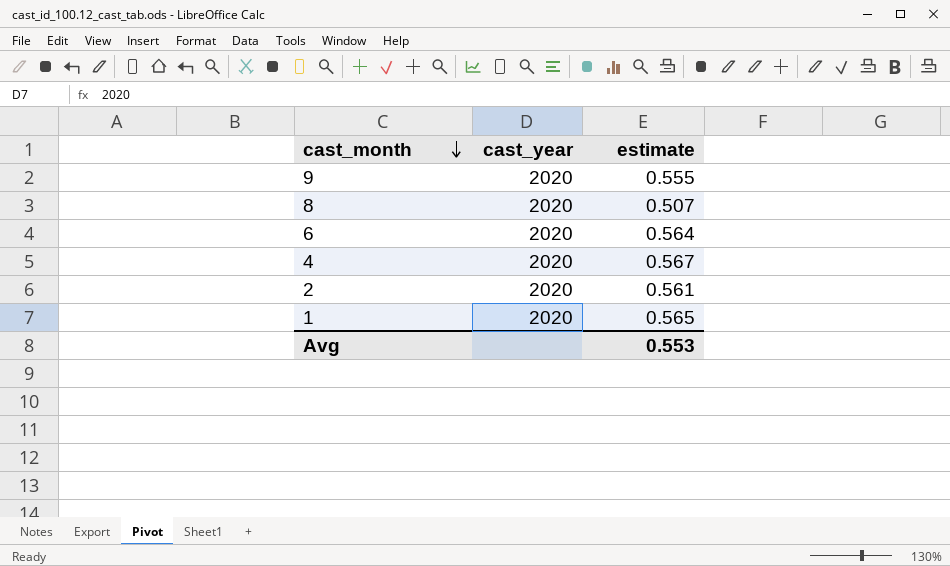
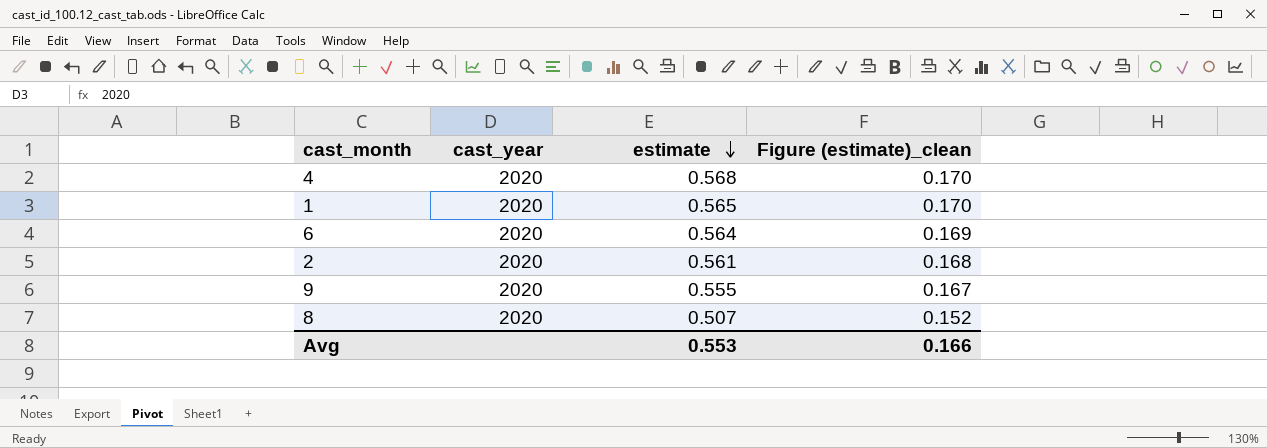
row order: cast_month descending -> estimate descending
column Figure (estimate)_clean | formula: none -> [estimate] * 0.3
4 | estimate: 0.567 -> 0.568

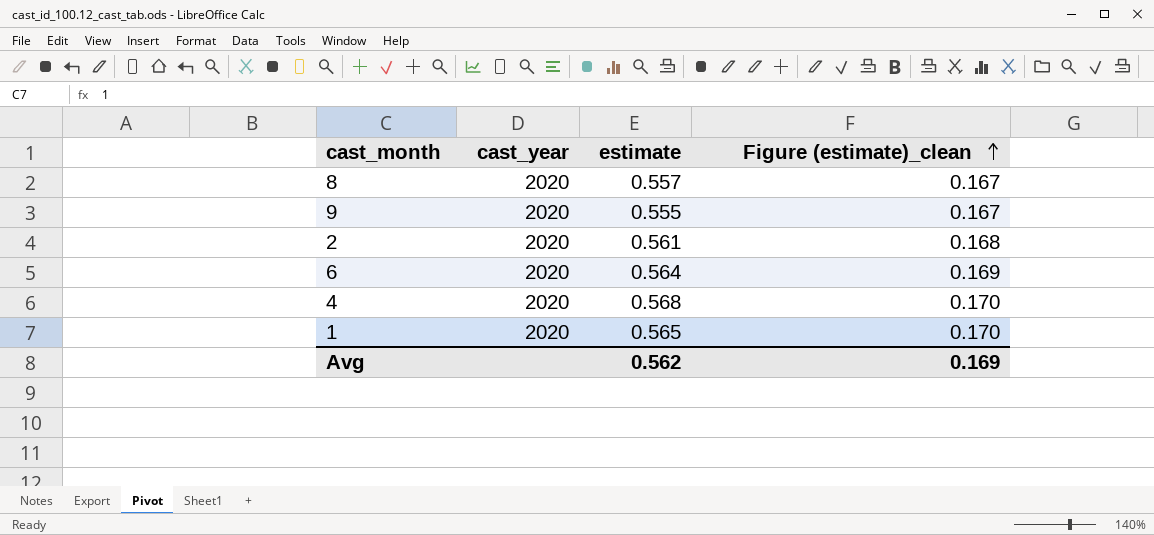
row order: estimate descending -> Figure (estimate)_clean ascending
8 | estimate: 0.507 -> 0.557
8 | Figure (estimate)_clean: 0.152 -> 0.167
Avg | estimate: 0.553 -> 0.562
Avg | Figure (estimate)_clean: 0.166 -> 0.169

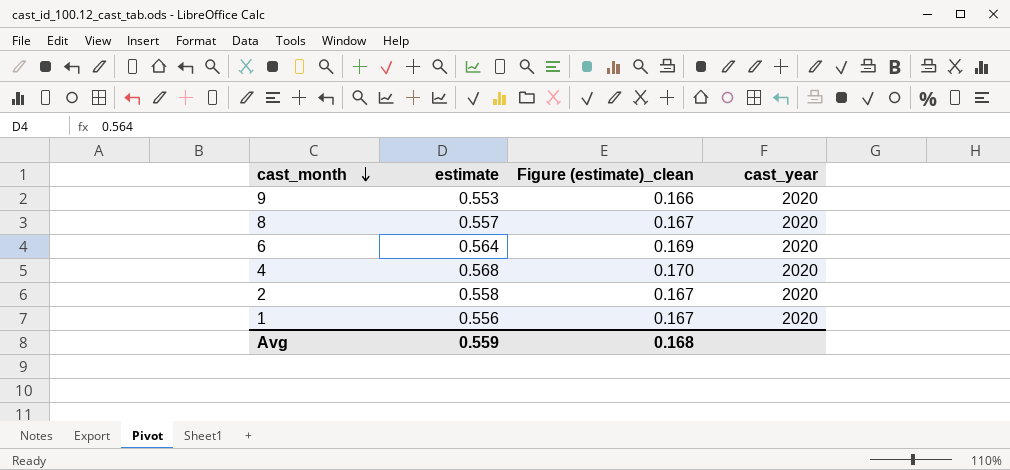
row order: Figure (estimate)_clean ascending -> cast_month descending
column cast_year | position: 2 -> 4
9 | estimate: 0.555 -> 0.553
9 | Figure (estimate)_clean: 0.167 -> 0.166
2 | estimate: 0.561 -> 0.558
2 | Figure (estimate)_clean: 0.168 -> 0.167
1 | estimate: 0.565 -> 0.556
1 | Figure (estimate)_clean: 0.170 -> 0.167
Avg | estimate: 0.562 -> 0.559
Avg | Figure (estimate)_clean: 0.169 -> 0.168

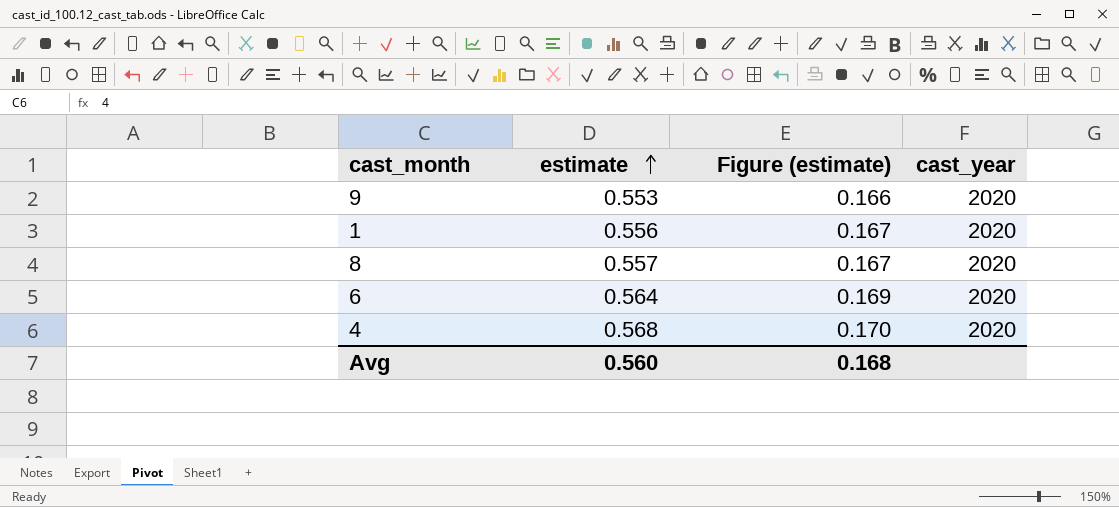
row order: cast_month descending -> estimate ascending
column name: Figure (estimate)_clean -> Figure (estimate)
row 2: 0.558 | 0.167 | 2020 -> none
Avg | estimate: 0.559 -> 0.560

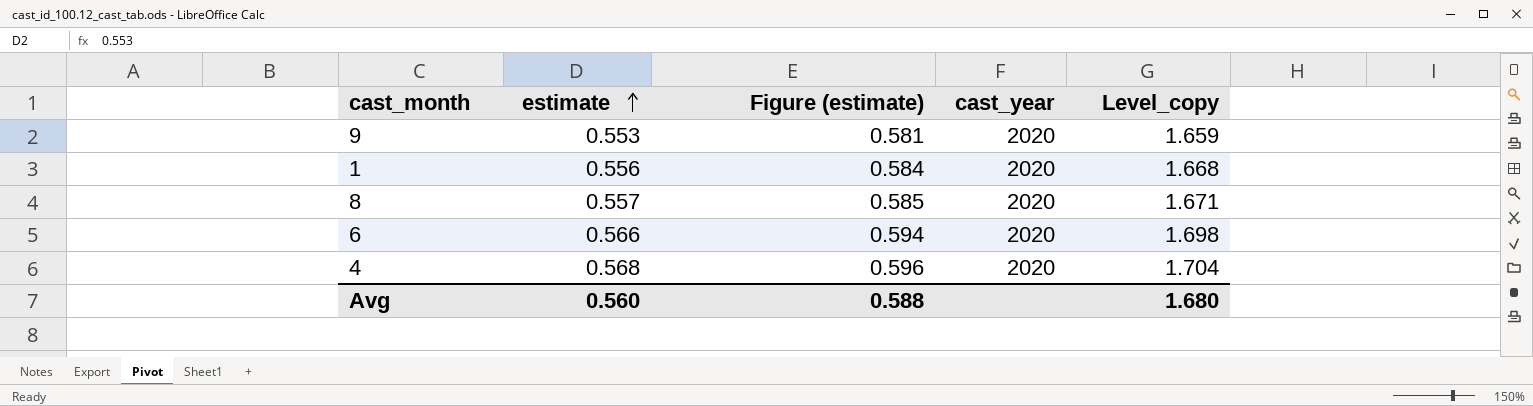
column Figure (estimate) | formula: [estimate] * 0.3 -> [estimate] * 1.05
column Level_copy | formula: none -> [estimate] * 3
6 | estimate: 0.564 -> 0.566
Avg | Figure (estimate): 0.168 -> 0.588

